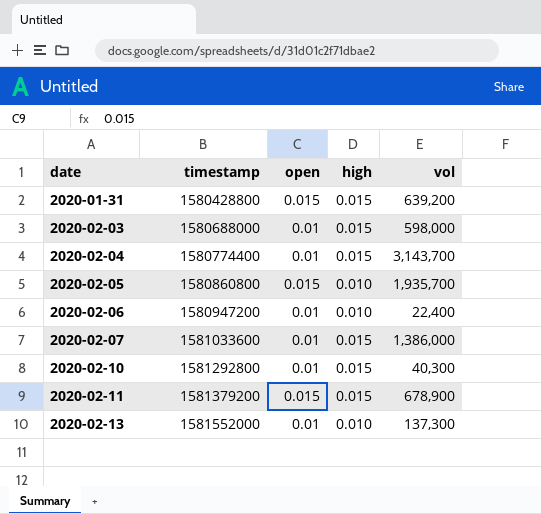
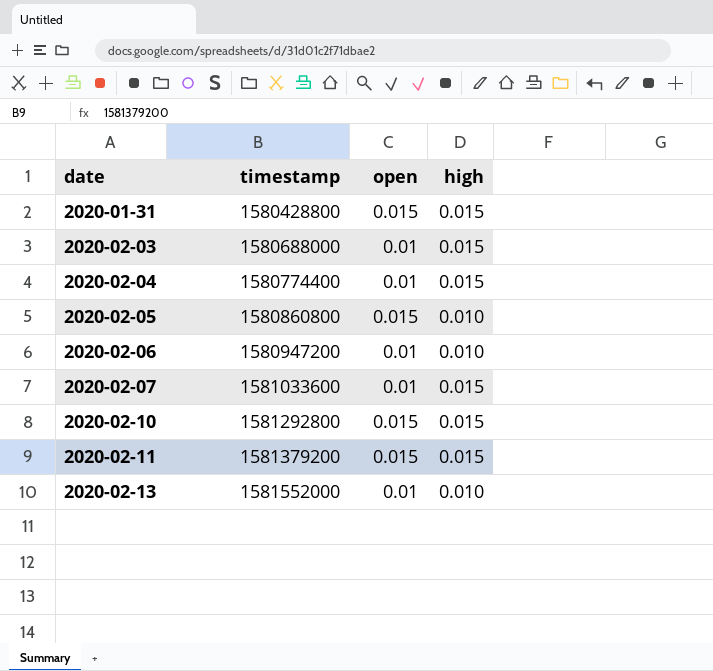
column vol | position: 5 -> none
2020-02-10 | open: 0.01 -> 0.015

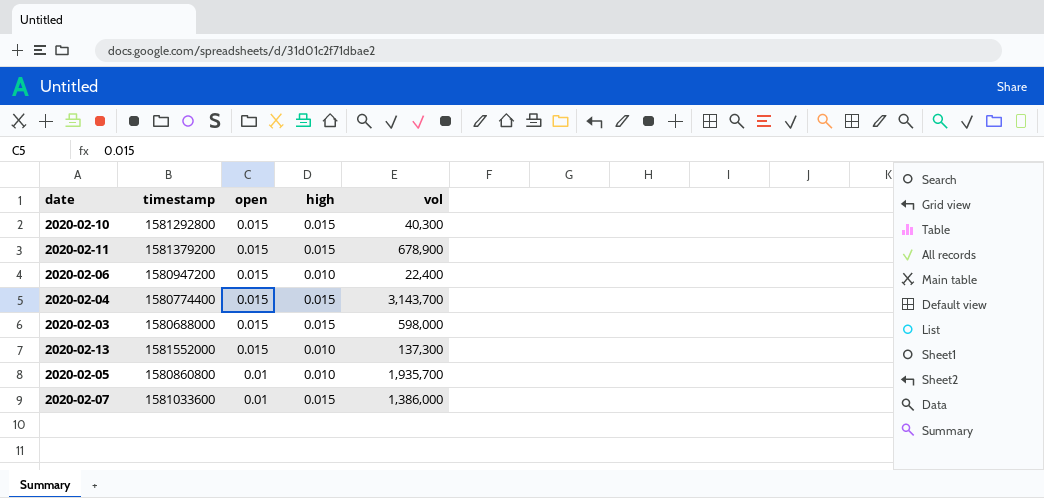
row order: date ascending -> open descending
column vol | position: none -> 5
row 2020-01-31: 1580428800 | 0.015 | 0.015 -> none
2020-02-06 | open: 0.01 -> 0.015
2020-02-04 | open: 0.01 -> 0.015
2020-02-03 | open: 0.01 -> 0.015
2020-02-13 | open: 0.01 -> 0.015
2020-02-05 | open: 0.015 -> 0.01

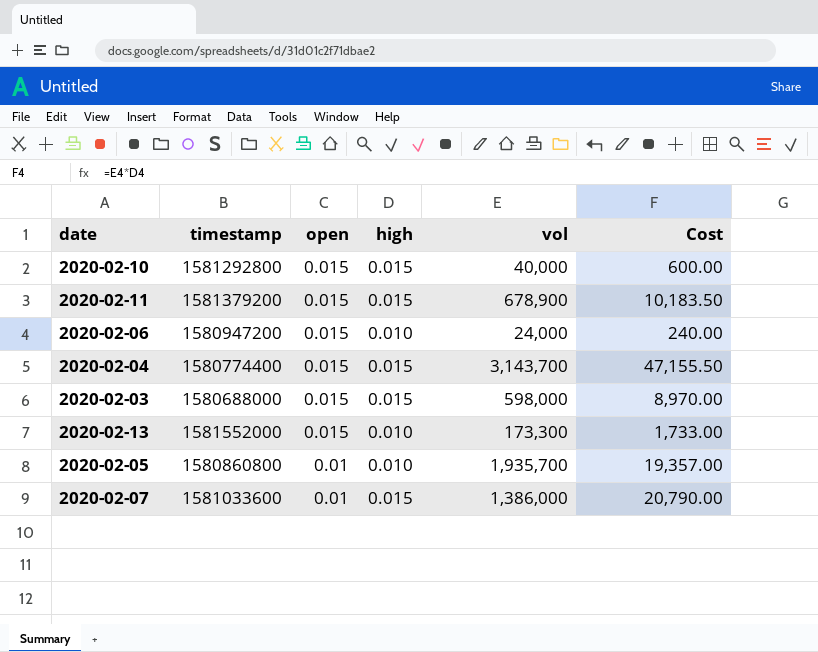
column Cost | formula: none -> [high] * [vol]
2020-02-10 | vol: 40,300 -> 40,000
2020-02-06 | vol: 22,400 -> 24,000
2020-02-13 | vol: 137,300 -> 173,300

